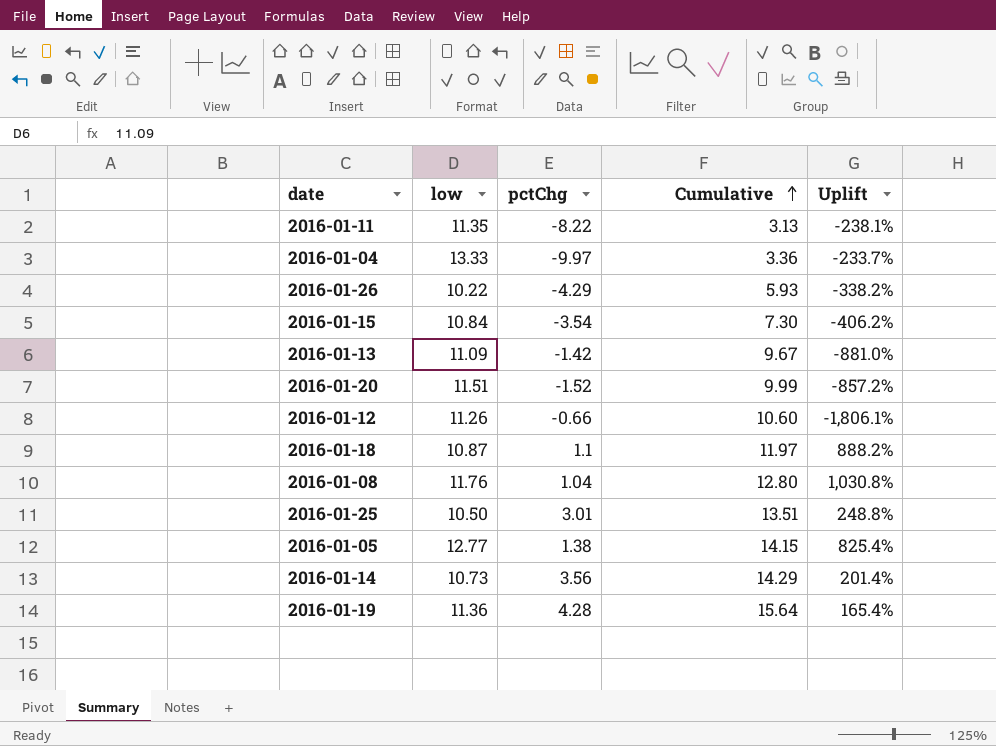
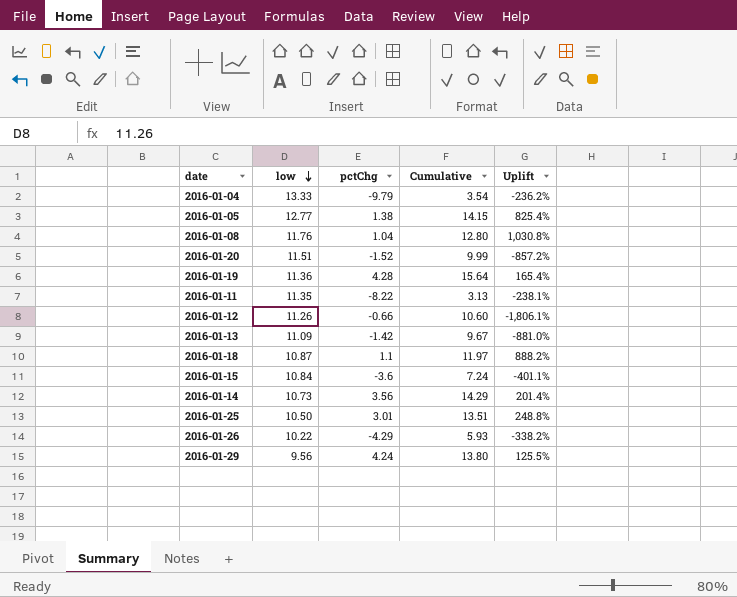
row order: Cumulative ascending -> low descending
2016-01-04 | pctChg: -9.97 -> -9.79
2016-01-04 | Cumulative: 3.36 -> 3.54
2016-01-04 | Uplift: -233.7% -> -236.2%
2016-01-15 | pctChg: -3.54 -> -3.6
2016-01-15 | Cumulative: 7.30 -> 7.24
2016-01-15 | Uplift: -406.2% -> -401.1%
row 2016-01-29: none -> 9.56 | 4.24 | 13.80 | 125.5%

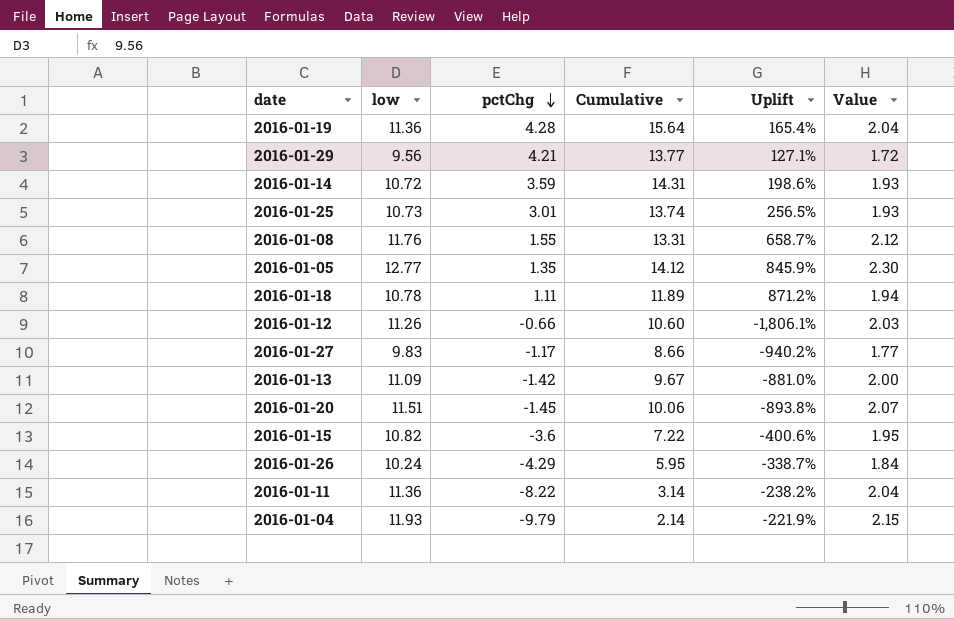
row order: low descending -> pctChg descending
column Value | formula: none -> [low] * 0.18
2016-01-29 | pctChg: 4.24 -> 4.21
2016-01-29 | Cumulative: 13.80 -> 13.77
2016-01-29 | Uplift: 125.5% -> 127.1%
2016-01-14 | low: 10.73 -> 10.72
2016-01-14 | pctChg: 3.56 -> 3.59
2016-01-14 | Cumulative: 14.29 -> 14.31
2016-01-14 | Uplift: 201.4% -> 198.6%
2016-01-25 | low: 10.50 -> 10.73
2016-01-25 | Cumulative: 13.51 -> 13.74
2016-01-25 | Uplift: 248.8% -> 256.5%
2016-01-08 | pctChg: 1.04 -> 1.55
2016-01-08 | Cumulative: 12.80 -> 13.31
2016-01-08 | Uplift: 1,030.8% -> 658.7%
2016-01-05 | pctChg: 1.38 -> 1.35
2016-01-05 | Cumulative: 14.15 -> 14.12
2016-01-05 | Uplift: 825.4% -> 845.9%
2016-01-18 | low: 10.87 -> 10.78
2016-01-18 | pctChg: 1.1 -> 1.11
2016-01-18 | Cumulative: 11.97 -> 11.89
2016-01-18 | Uplift: 888.2% -> 871.2%
row 2016-01-27: none -> 9.83 | -1.17 | 8.66 | -940.2% | 1.77
2016-01-20 | pctChg: -1.52 -> -1.45
2016-01-20 | Cumulative: 9.99 -> 10.06
2016-01-20 | Uplift: -857.2% -> -893.8%
2016-01-15 | low: 10.84 -> 10.82
2016-01-15 | Cumulative: 7.24 -> 7.22
2016-01-15 | Uplift: -401.1% -> -400.6%
2016-01-26 | low: 10.22 -> 10.24
2016-01-26 | Cumulative: 5.93 -> 5.95
2016-01-26 | Uplift: -338.2% -> -338.7%
2016-01-11 | low: 11.35 -> 11.36
2016-01-11 | Cumulative: 3.13 -> 3.14
2016-01-11 | Uplift: -238.1% -> -238.2%
2016-01-04 | low: 13.33 -> 11.93
2016-01-04 | Cumulative: 3.54 -> 2.14
2016-01-04 | Uplift: -236.2% -> -221.9%

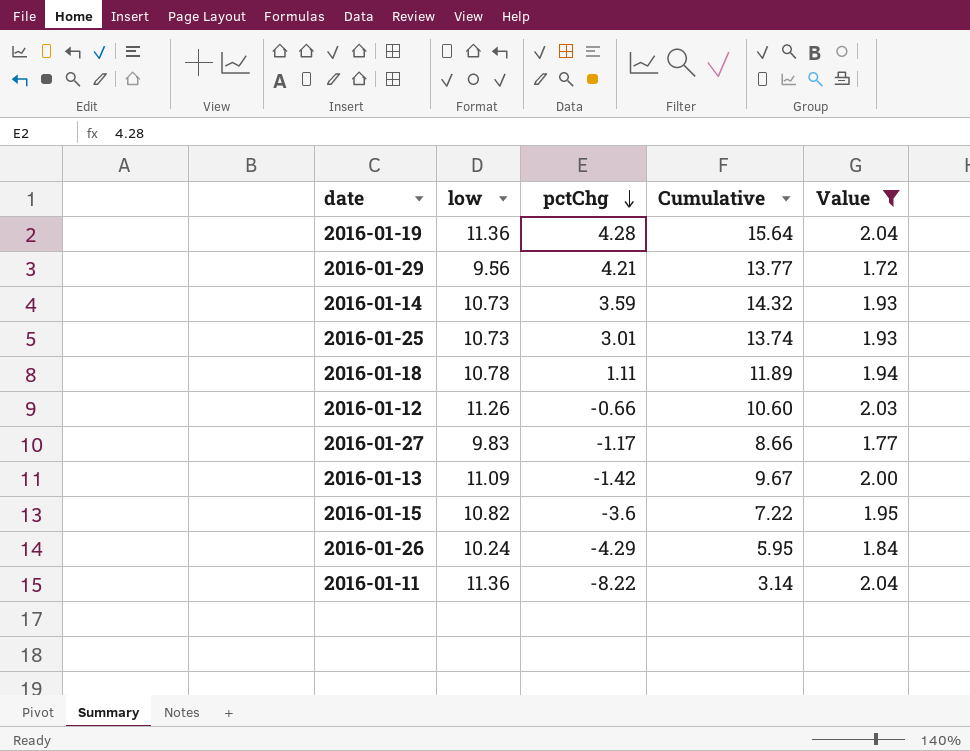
filter: none -> Value <= 2.04
column Uplift | formula: ([low] - [pctChg]) / [pctChg] -> none
2016-01-14 | low: 10.72 -> 10.73
2016-01-14 | Cumulative: 14.31 -> 14.32

